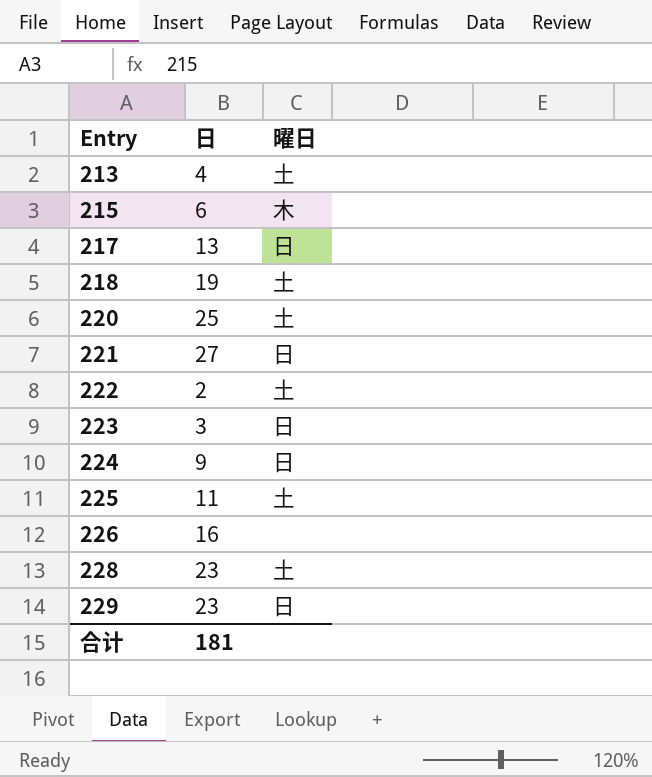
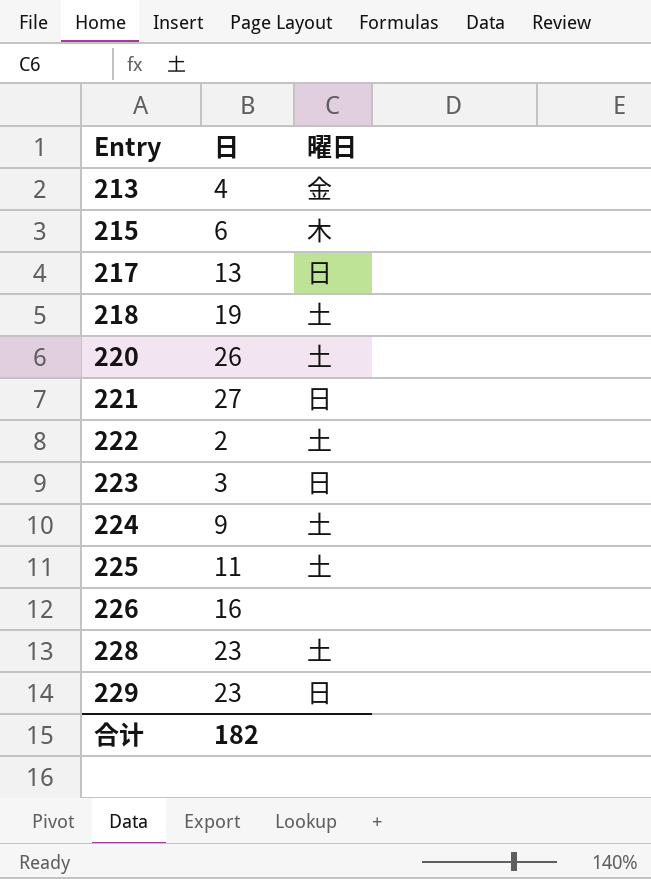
213 | 曜日: 土 -> 金
220 | 日: 25 -> 26
224 | 曜日: 日 -> 土
合计 | 日: 181 -> 182

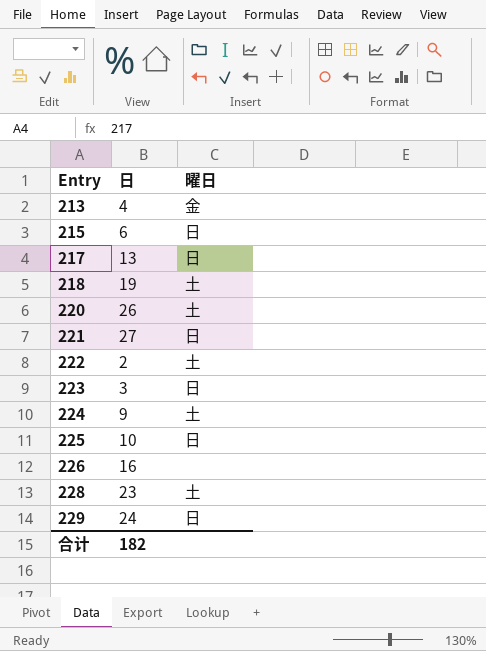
215 | 曜日: 木 -> 日
225 | 日: 11 -> 10
225 | 曜日: 土 -> 日
229 | 日: 23 -> 24

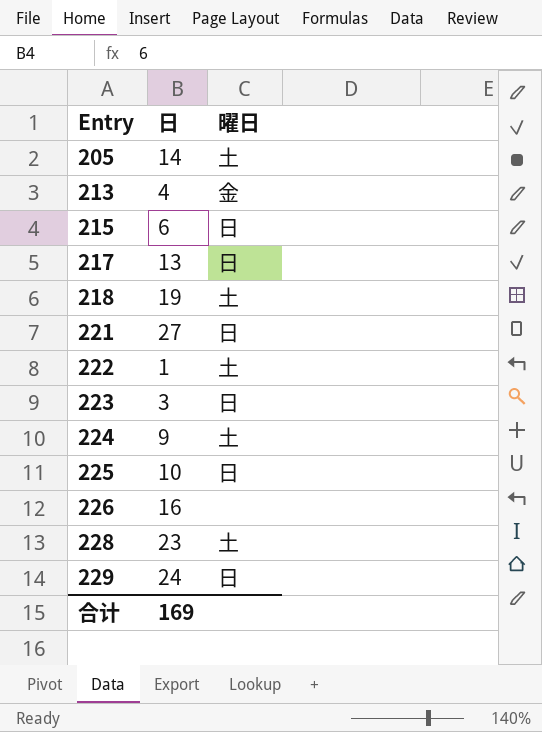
row 220: 26 | 土 -> none
row 205: none -> 14 | 土
222 | 日: 2 -> 1
合计 | 日: 182 -> 169

